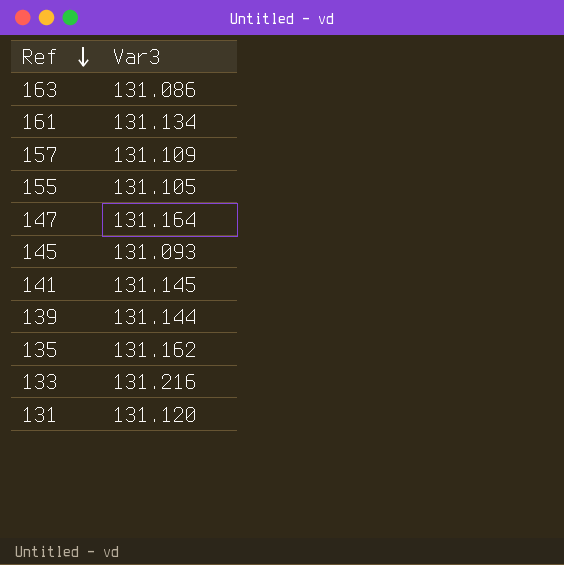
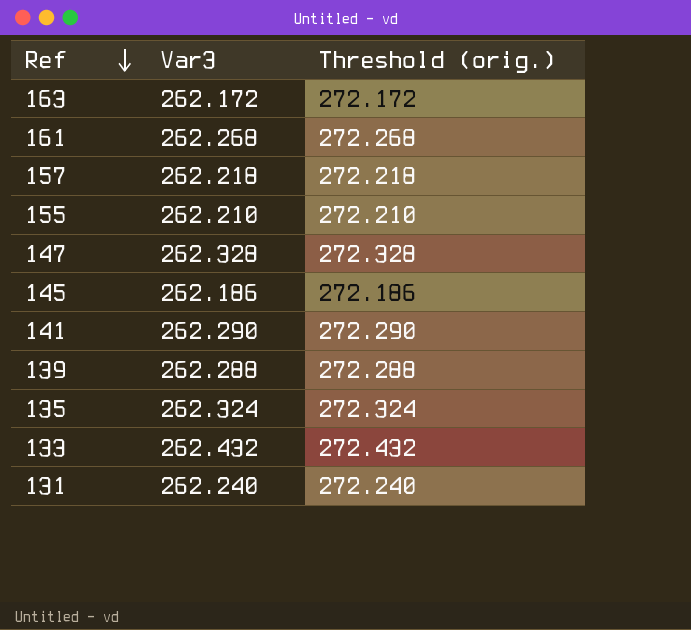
column Threshold (orig.) | formula: none -> [Var3] + 10
163 | Var3: 131.086 -> 262.172
161 | Var3: 131.134 -> 262.268
157 | Var3: 131.109 -> 262.218
155 | Var3: 131.105 -> 262.210
147 | Var3: 131.164 -> 262.328
145 | Var3: 131.093 -> 262.186
141 | Var3: 131.145 -> 262.290
139 | Var3: 131.144 -> 262.288
135 | Var3: 131.162 -> 262.324
133 | Var3: 131.216 -> 262.432
131 | Var3: 131.120 -> 262.240

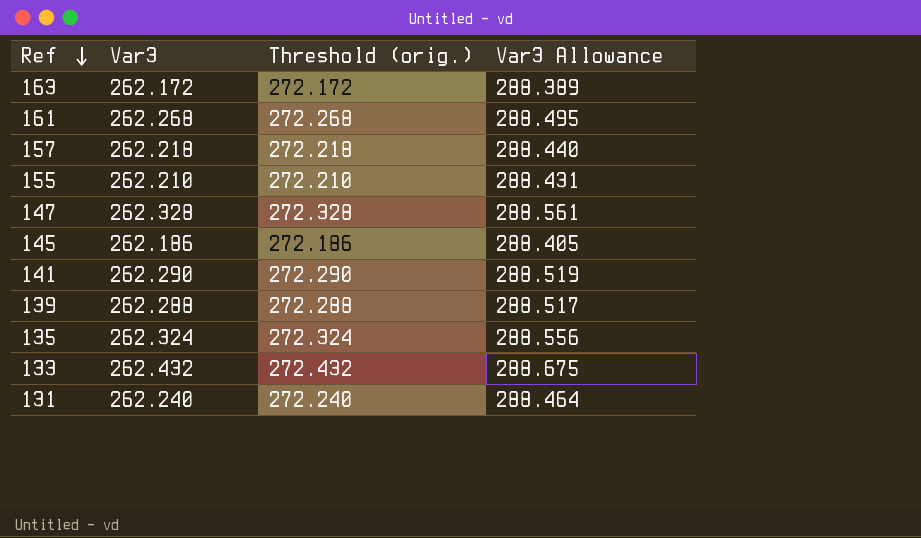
column Var3 Allowance | formula: none -> [Var3] * 1.1

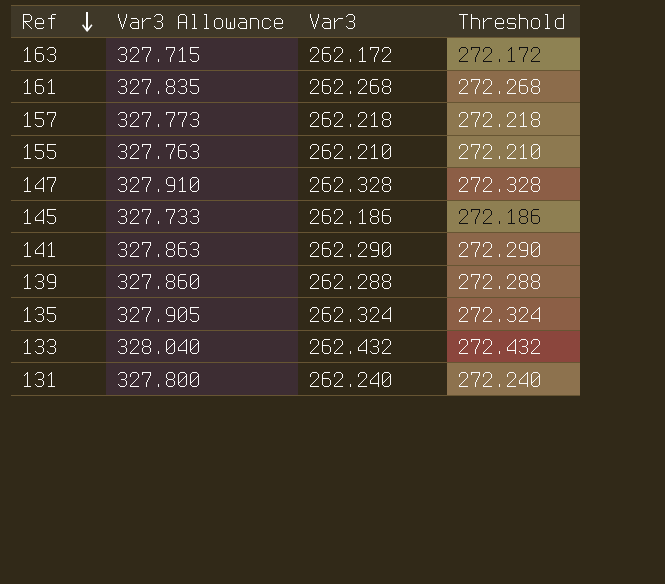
column Var3 Allowance | formula: [Var3] * 1.1 -> [Var3] * 1.25
column Var3 Allowance | position: 4 -> 2
column name: Threshold (orig.) -> Threshold

